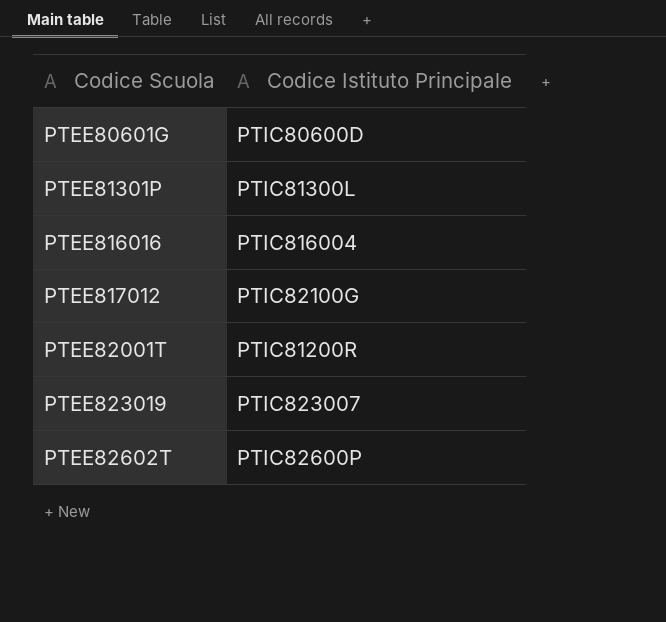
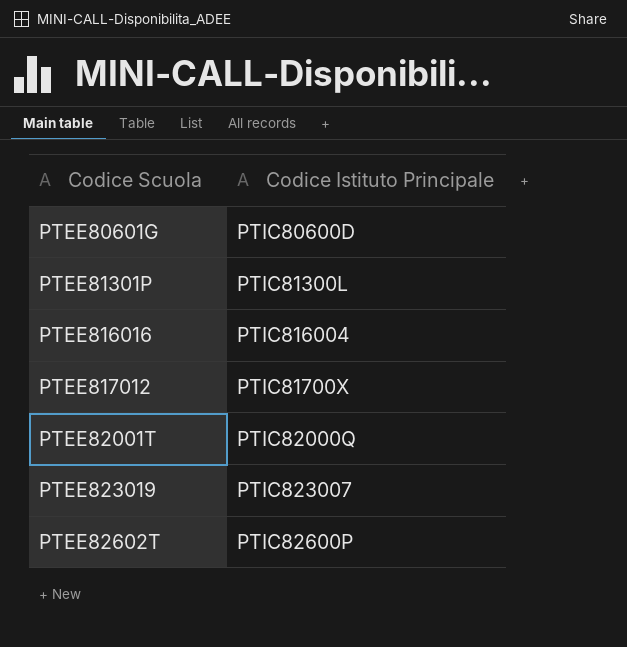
PTEE817012 | Codice Istituto Principale: PTIC82100G -> PTIC81700X
PTEE82001T | Codice Istituto Principale: PTIC81200R -> PTIC82000Q

